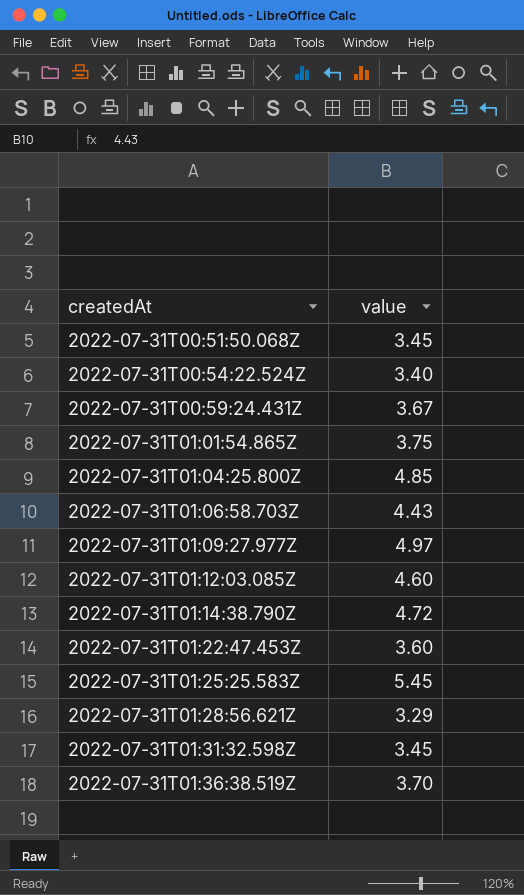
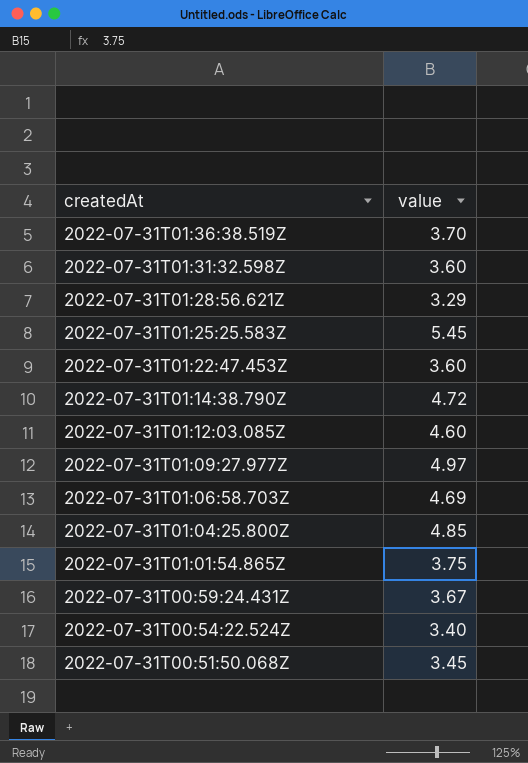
row order: createdAt ascending -> createdAt descending
2022-07-31T01:31:32.598Z | value: 3.45 -> 3.60
2022-07-31T01:06:58.703Z | value: 4.43 -> 4.69

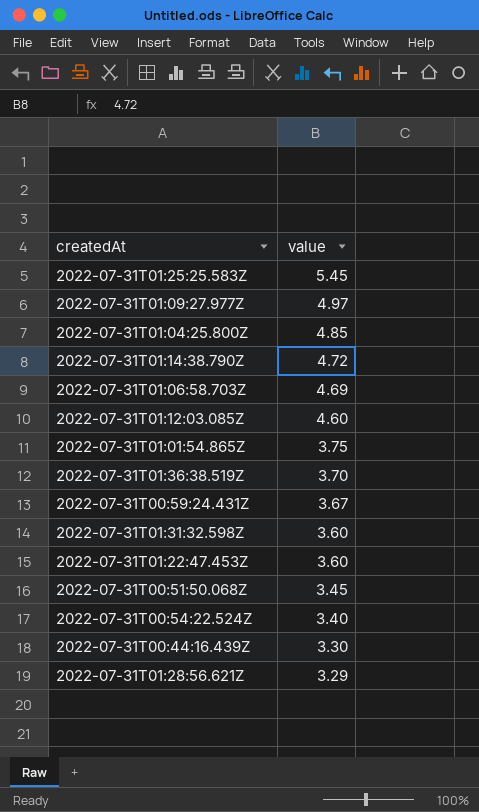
row order: createdAt descending -> value descending
row 2022-07-31T00:44:16.439Z: none -> 3.30

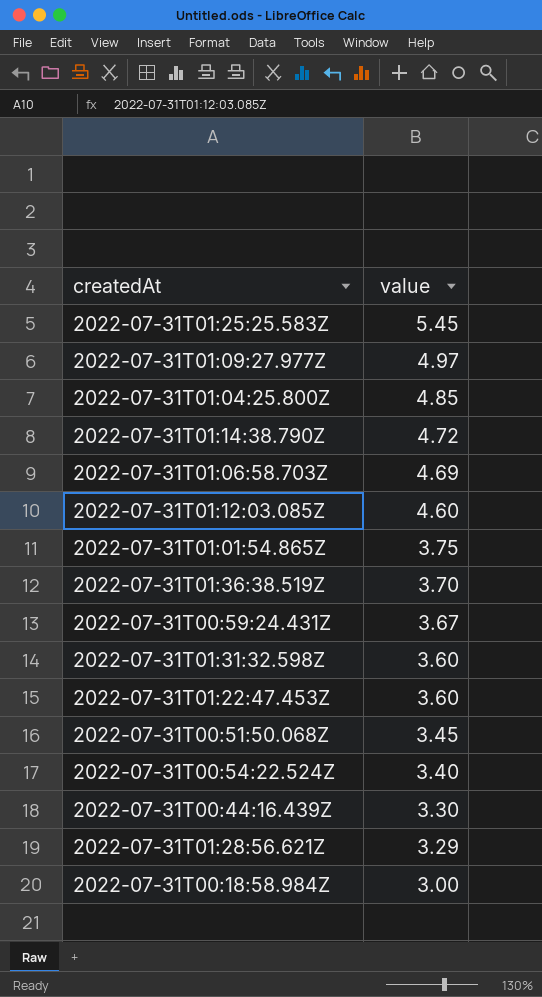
row 2022-07-31T00:18:58.984Z: none -> 3.00

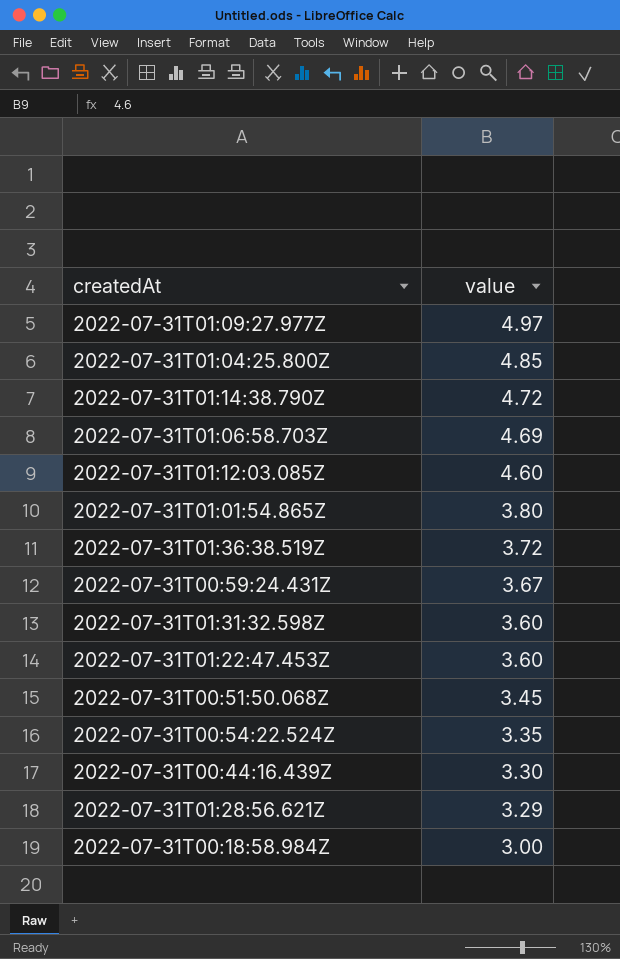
row 2022-07-31T01:25:25.583Z: 5.45 -> none
2022-07-31T01:01:54.865Z | value: 3.75 -> 3.80
2022-07-31T01:36:38.519Z | value: 3.70 -> 3.72
2022-07-31T00:54:22.524Z | value: 3.40 -> 3.35

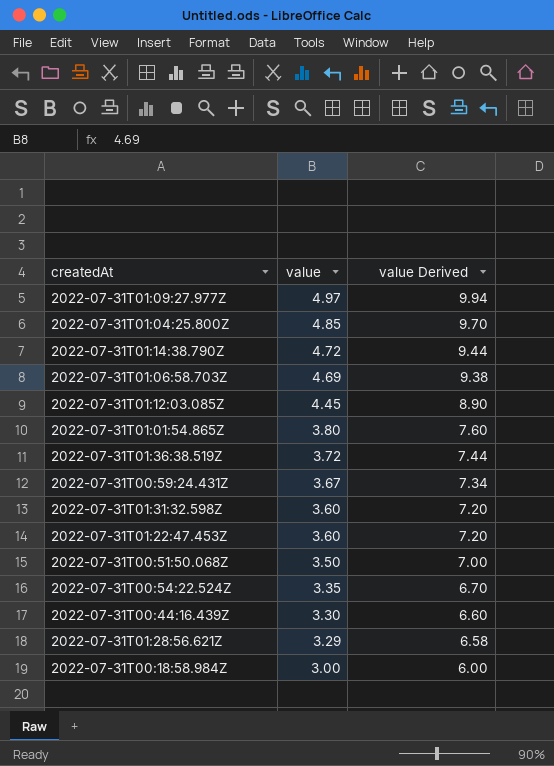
column value Derived | formula: none -> [value] * 2
2022-07-31T01:12:03.085Z | value: 4.60 -> 4.45
2022-07-31T00:51:50.068Z | value: 3.45 -> 3.50

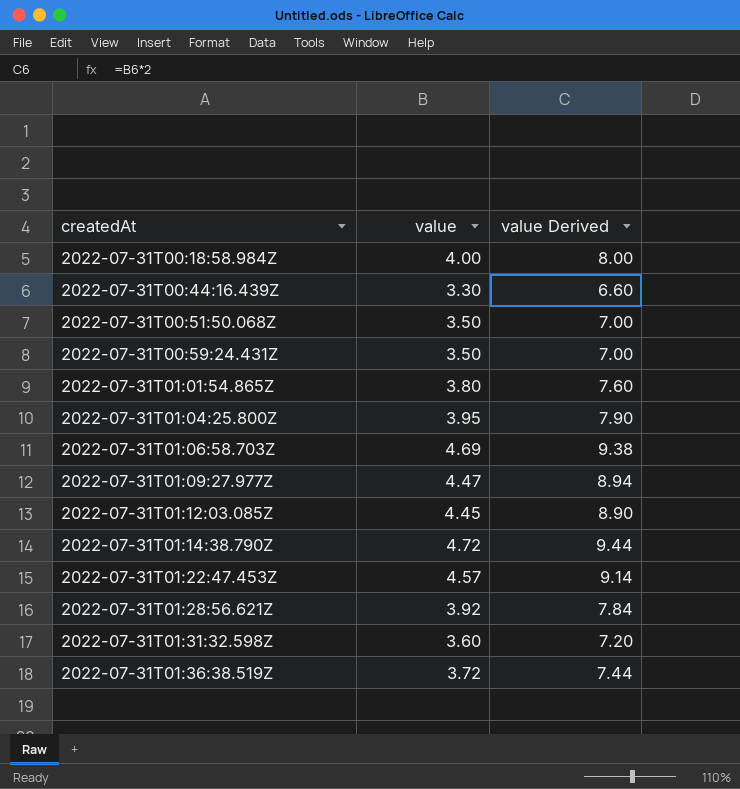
row order: value descending -> createdAt ascending
row 2022-07-31T00:54:22.524Z: 3.35 | 6.70 -> none
2022-07-31T00:18:58.984Z | value: 3.00 -> 4.00
2022-07-31T00:18:58.984Z | value Derived: 6.00 -> 8.00
2022-07-31T00:59:24.431Z | value: 3.67 -> 3.50
2022-07-31T00:59:24.431Z | value Derived: 7.34 -> 7.00
2022-07-31T01:04:25.800Z | value: 4.85 -> 3.95
2022-07-31T01:04:25.800Z | value Derived: 9.70 -> 7.90
2022-07-31T01:09:27.977Z | value: 4.97 -> 4.47
2022-07-31T01:09:27.977Z | value Derived: 9.94 -> 8.94
2022-07-31T01:22:47.453Z | value: 3.60 -> 4.57
2022-07-31T01:22:47.453Z | value Derived: 7.20 -> 9.14
2022-07-31T01:28:56.621Z | value: 3.29 -> 3.92
2022-07-31T01:28:56.621Z | value Derived: 6.58 -> 7.84

